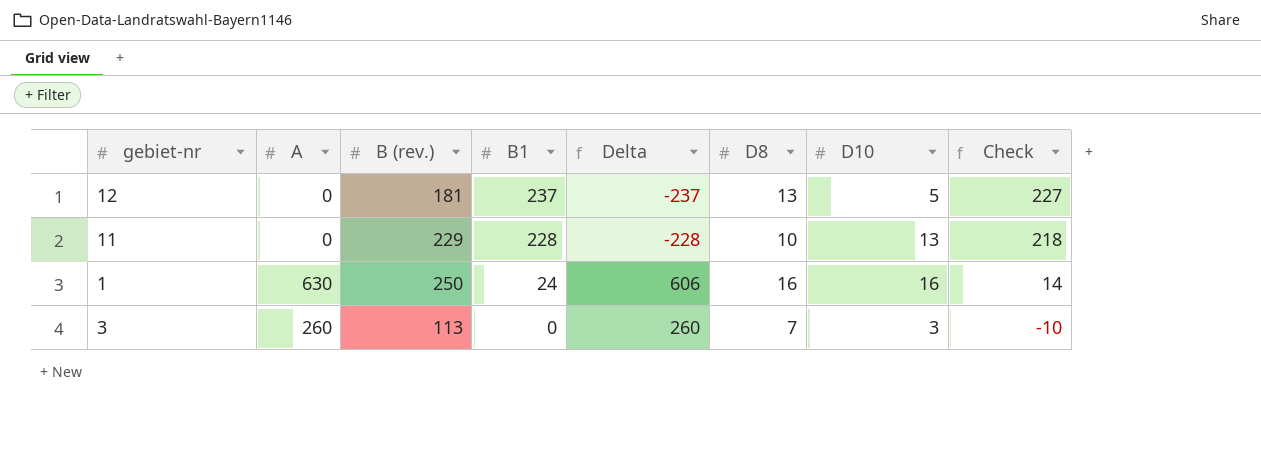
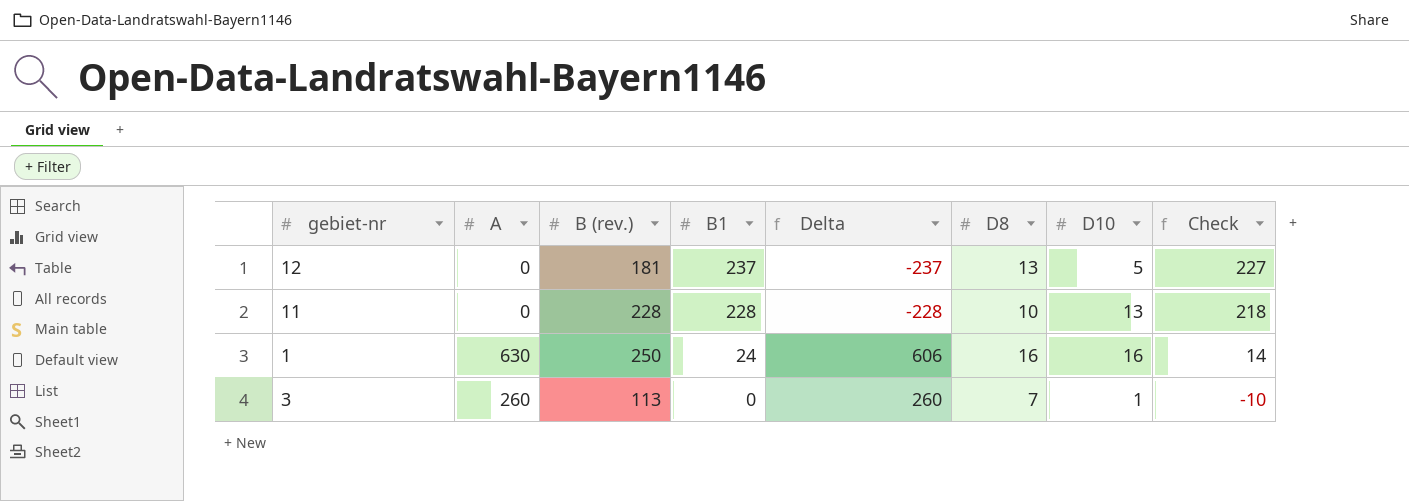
11 | B (rev.): 229 -> 228
3 | D10: 3 -> 1

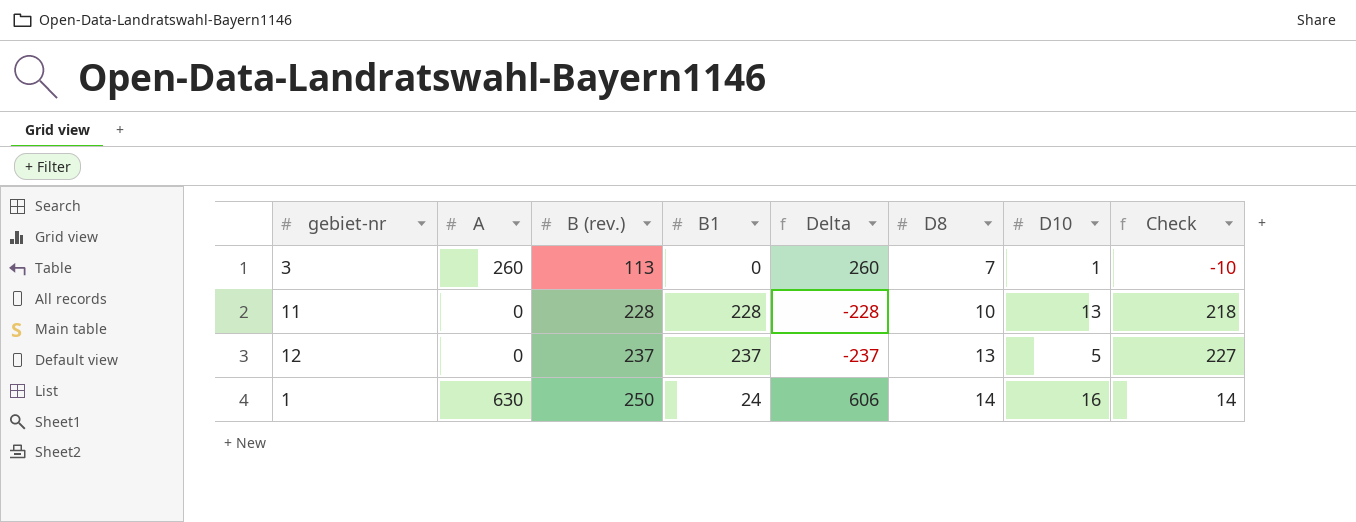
row order: B1 descending -> B (rev.) ascending
12 | B (rev.): 181 -> 237
1 | D8: 16 -> 14

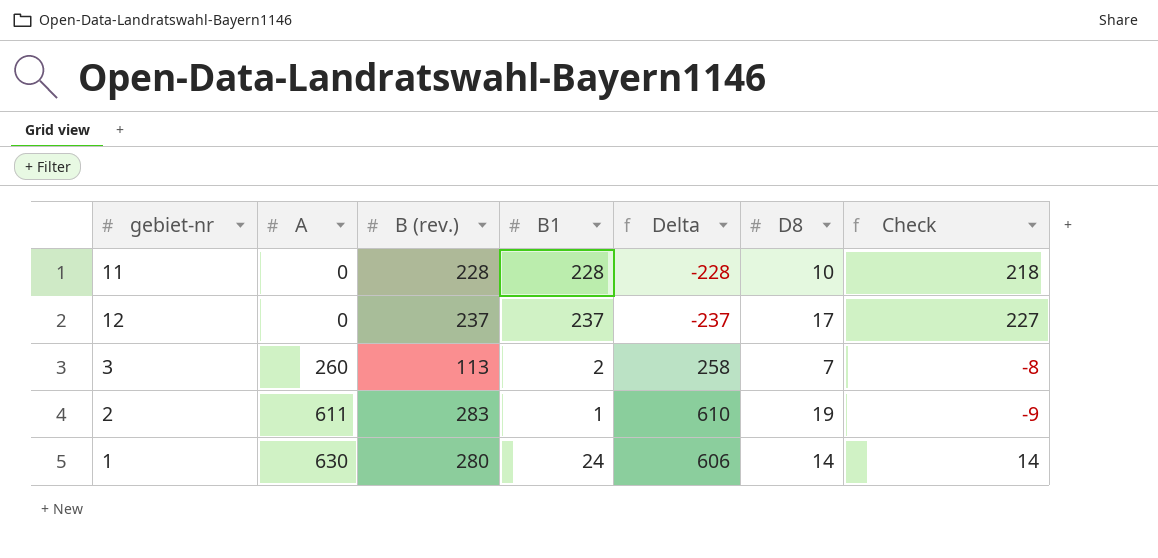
row order: B (rev.) ascending -> A ascending
column D10 | position: 7 -> none
12 | D8: 13 -> 17
3 | B1: 0 -> 2
3 | Delta: 260 -> 258
3 | Check: -10 -> -8
row 2: none -> 611 | 283 | 1 | 610 | 19 | -9
1 | B (rev.): 250 -> 280

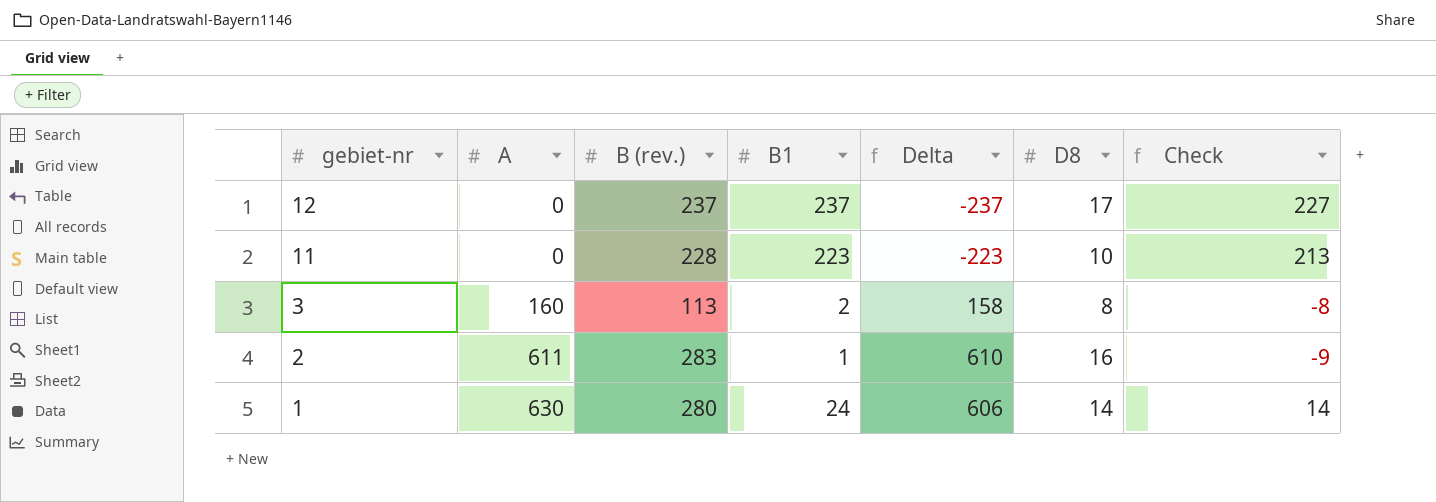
row order: A ascending -> gebiet-nr descending
11 | B1: 228 -> 223
11 | Delta: -228 -> -223
11 | Check: 218 -> 213
3 | A: 260 -> 160
3 | Delta: 258 -> 158
3 | D8: 7 -> 8
2 | D8: 19 -> 16

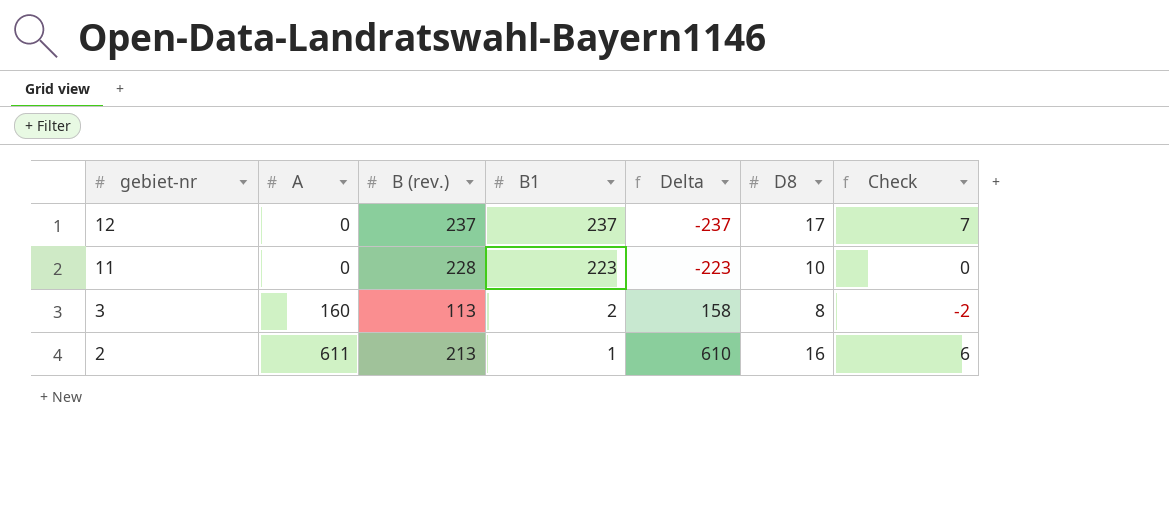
column Check | formula: [B1] - 10 -> [D8] - 10
row 1: 630 | 280 | 24 | 606 | 14 | 14 -> none
2 | B (rev.): 283 -> 213

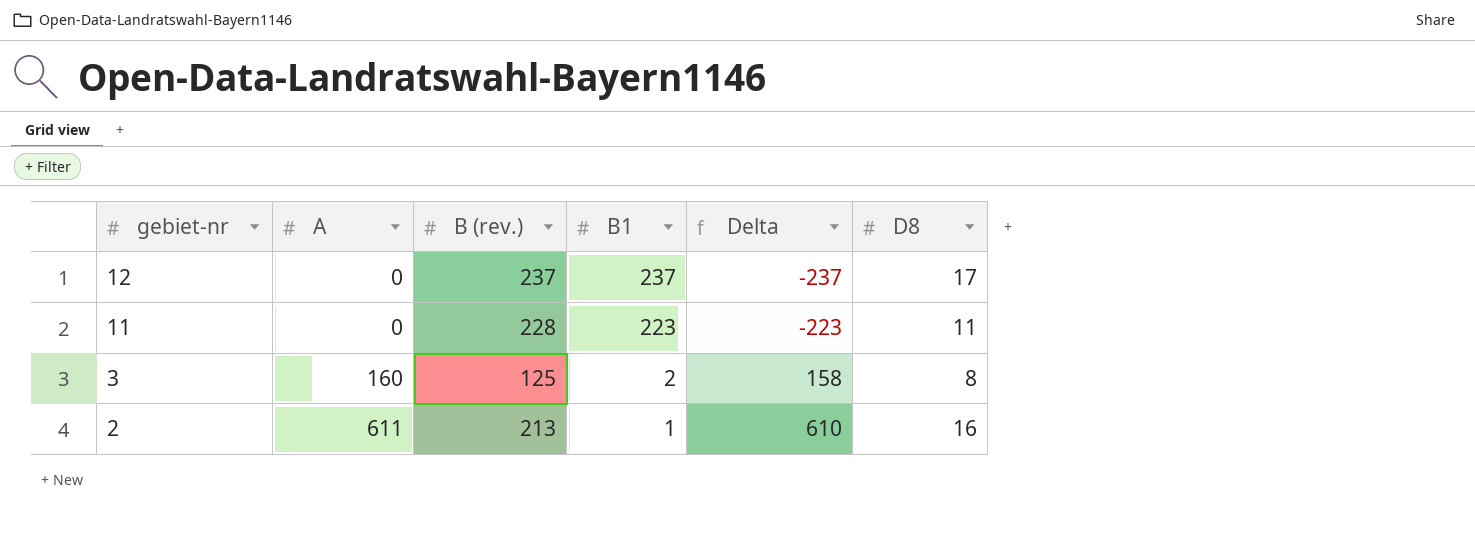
column Check | formula: [D8] - 10 -> none
11 | D8: 10 -> 11
3 | B (rev.): 113 -> 125

